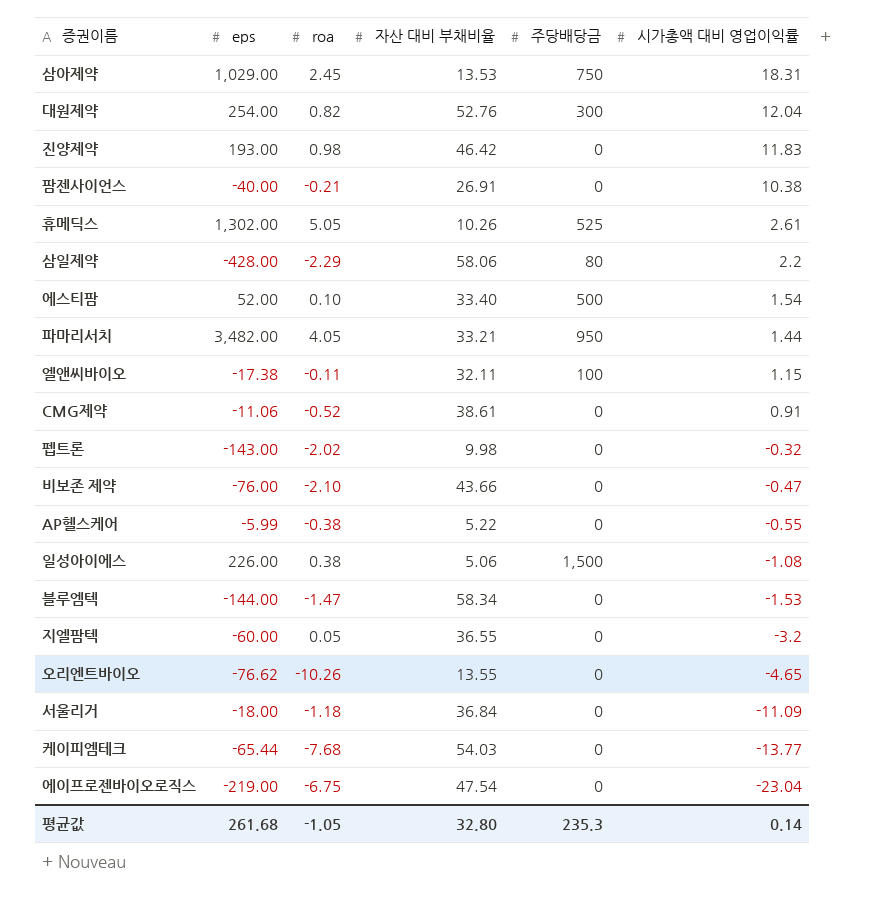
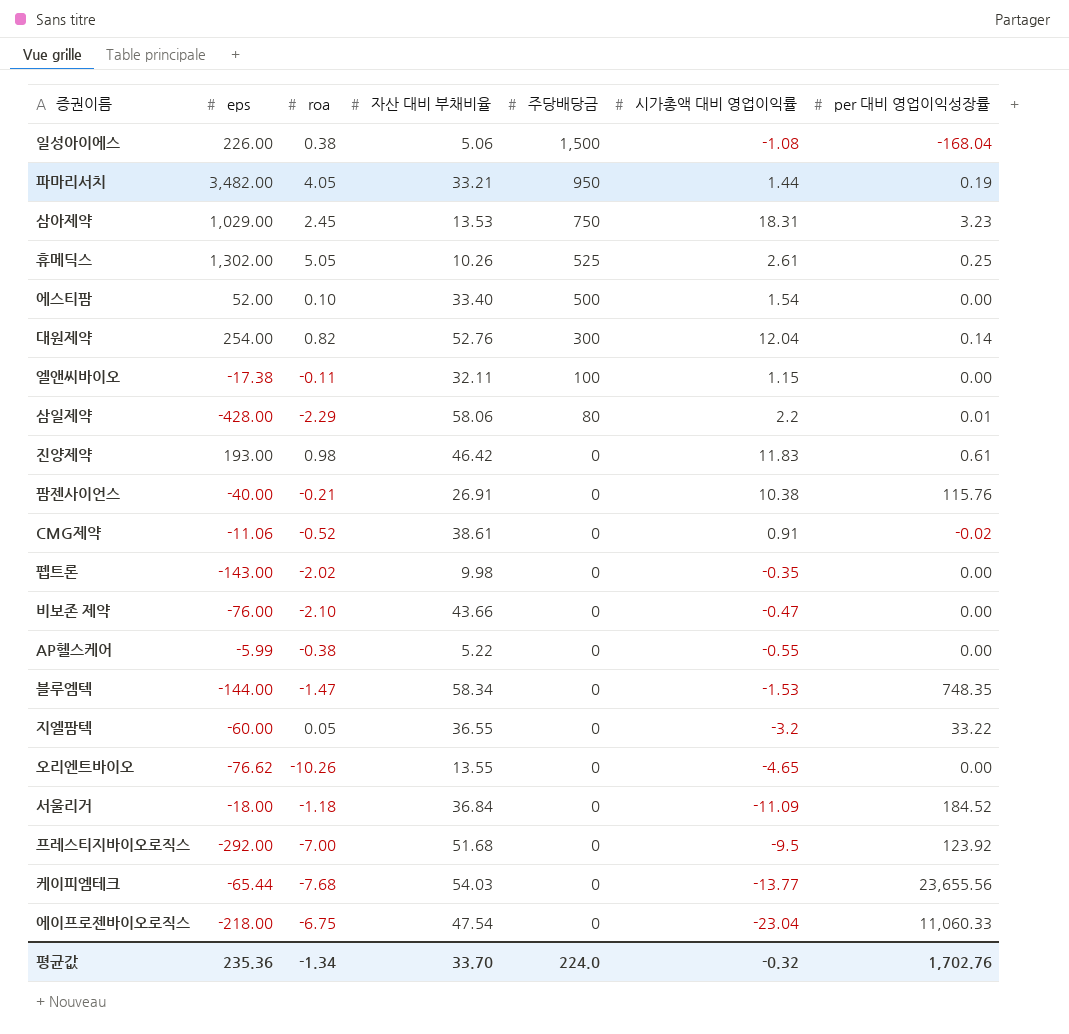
row order: 시가총액 대비 영업이익률 descending -> 주당배당금 descending
column per 대비 영업이익성장률 | position: none -> 7
펩트론 | 시가총액 대비 영업이익률: -0.32 -> -0.35
row 프레스티지바이오로직스: none -> -292.00 | -7.00 | 51.68 | 0 | -9.5 | 123.92
에이프로젠바이오로직스 | eps: -219.00 -> -218.00
평균값 | eps: 261.68 -> 235.36
평균값 | roa: -1.05 -> -1.34
평균값 | 자산 대비 부채비율: 32.80 -> 33.70
평균값 | 주당배당금: 235.3 -> 224.0
평균값 | 시가총액 대비 영업이익률: 0.14 -> -0.32

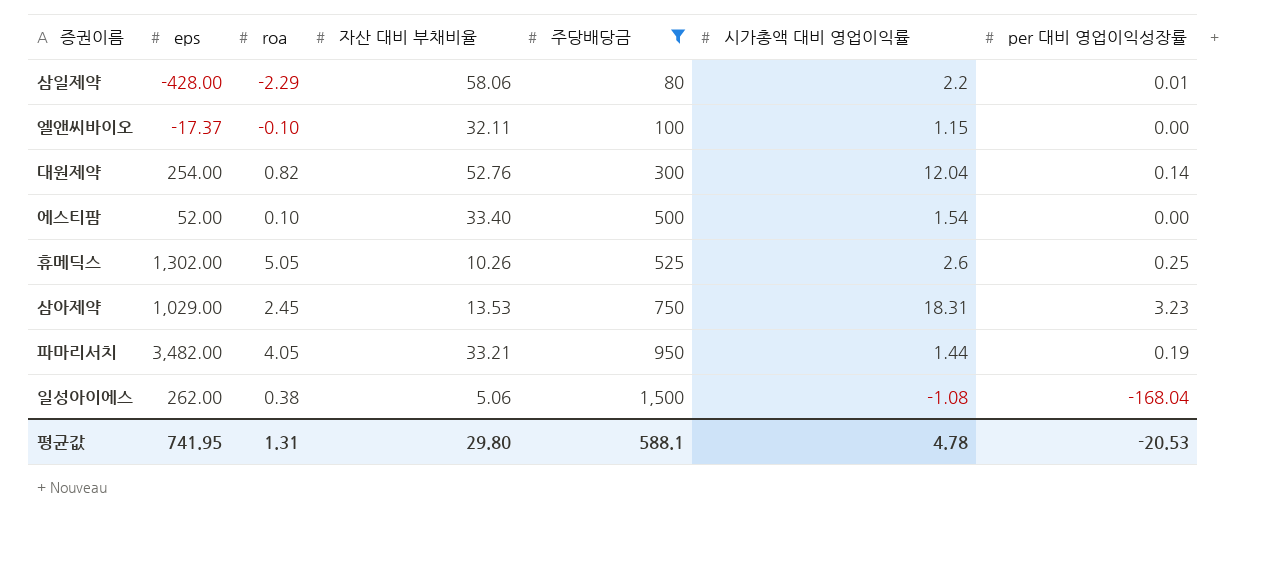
filter: none -> 주당배당금 != 0
row order: 주당배당금 descending -> 주당배당금 ascending
엘앤씨바이오 | eps: -17.38 -> -17.37
엘앤씨바이오 | roa: -0.11 -> -0.10
휴메딕스 | 시가총액 대비 영업이익률: 2.61 -> 2.6
일성아이에스 | eps: 226.00 -> 262.00
평균값 | eps: 235.36 -> 741.95
평균값 | roa: -1.34 -> 1.31
평균값 | 자산 대비 부채비율: 33.70 -> 29.80
평균값 | 주당배당금: 224.0 -> 588.1
평균값 | 시가총액 대비 영업이익률: -0.32 -> 4.78
평균값 | per 대비 영업이익성장률: 1,702.76 -> -20.53

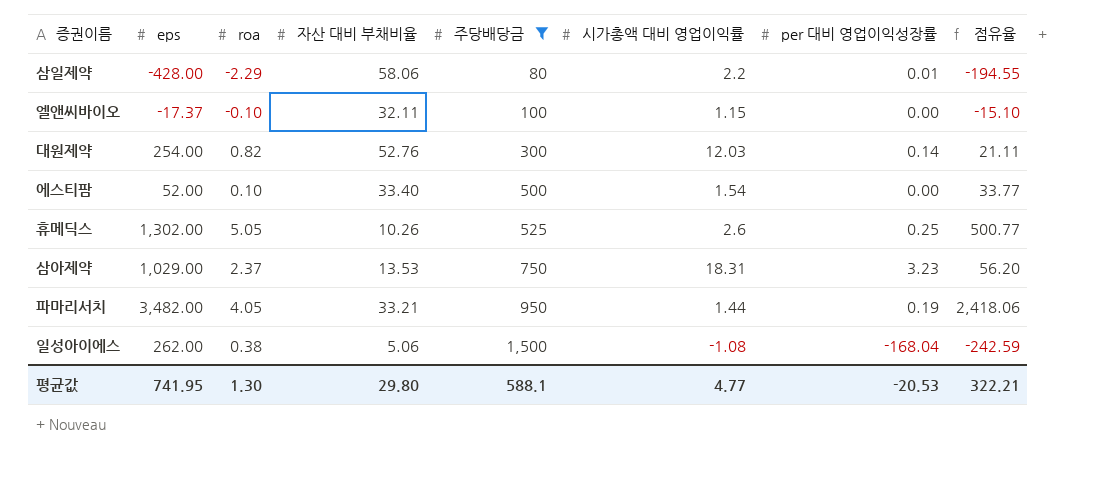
column 점유율 | formula: none -> [eps] / [시가총액 대비 영업이익률]
대원제약 | 시가총액 대비 영업이익률: 12.04 -> 12.03
삼아제약 | roa: 2.45 -> 2.37
평균값 | roa: 1.31 -> 1.30
평균값 | 시가총액 대비 영업이익률: 4.78 -> 4.77

